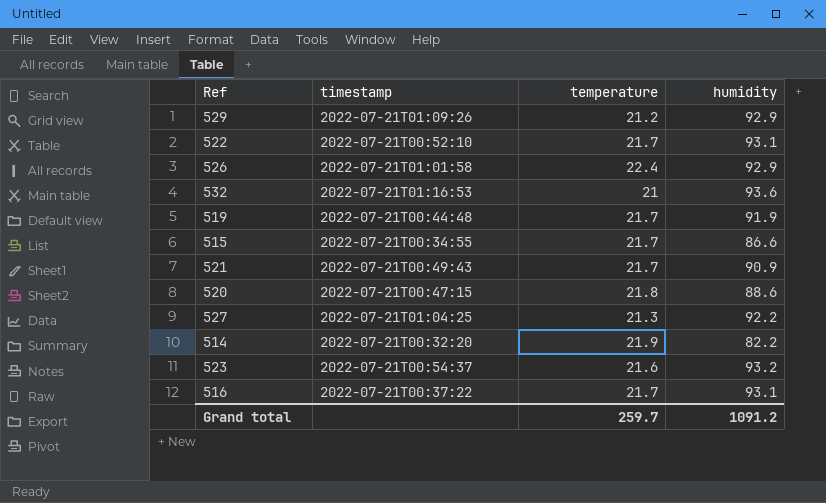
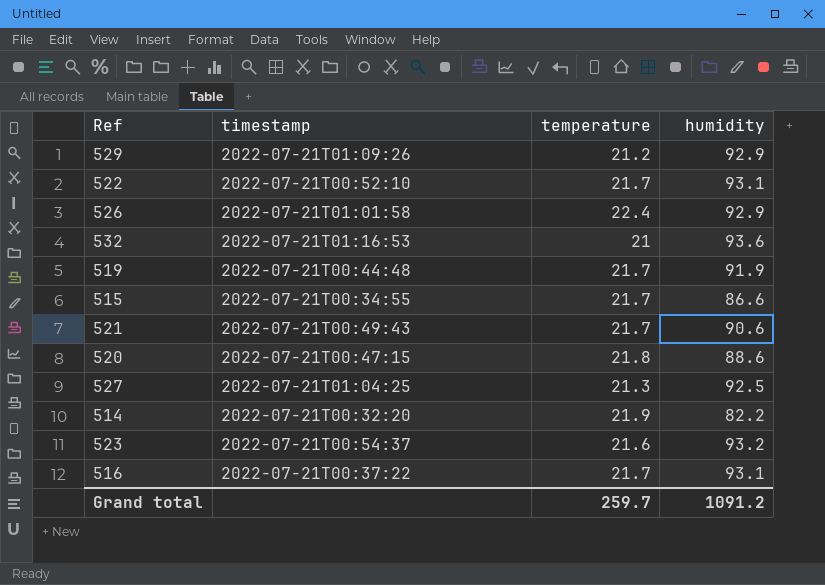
521 | humidity: 90.9 -> 90.6
527 | humidity: 92.2 -> 92.5

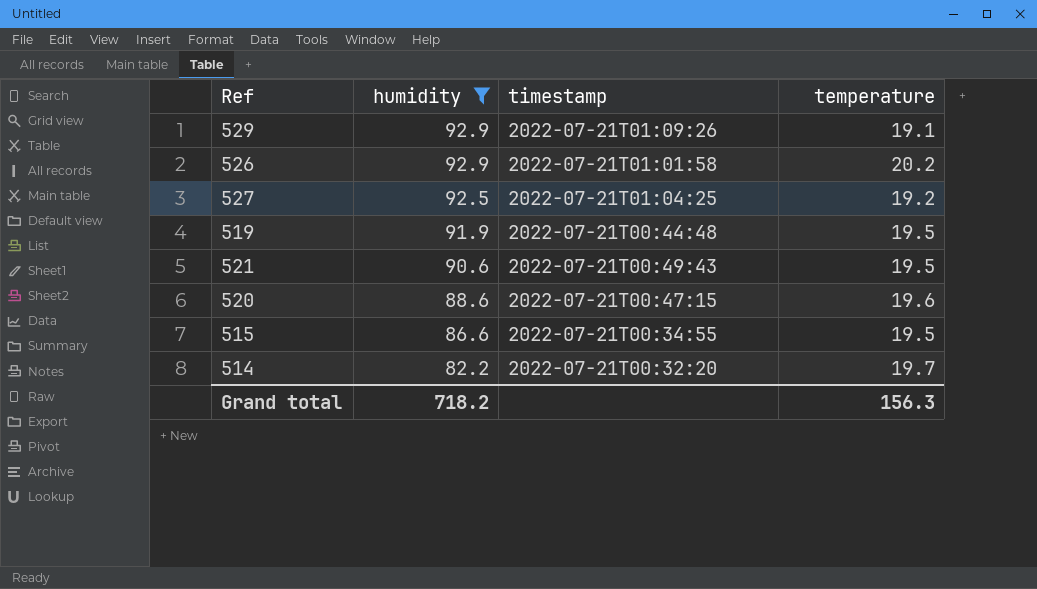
filter: none -> humidity <= 92.9
row order: none -> humidity descending
column humidity | position: 4 -> 2
529 | temperature: 21.2 -> 19.1
526 | temperature: 22.4 -> 20.2
527 | temperature: 21.3 -> 19.2
519 | temperature: 21.7 -> 19.5
521 | temperature: 21.7 -> 19.5
520 | temperature: 21.8 -> 19.6
515 | temperature: 21.7 -> 19.5
514 | temperature: 21.9 -> 19.7
Grand total | humidity: 1091.2 -> 718.2
Grand total | temperature: 259.7 -> 156.3

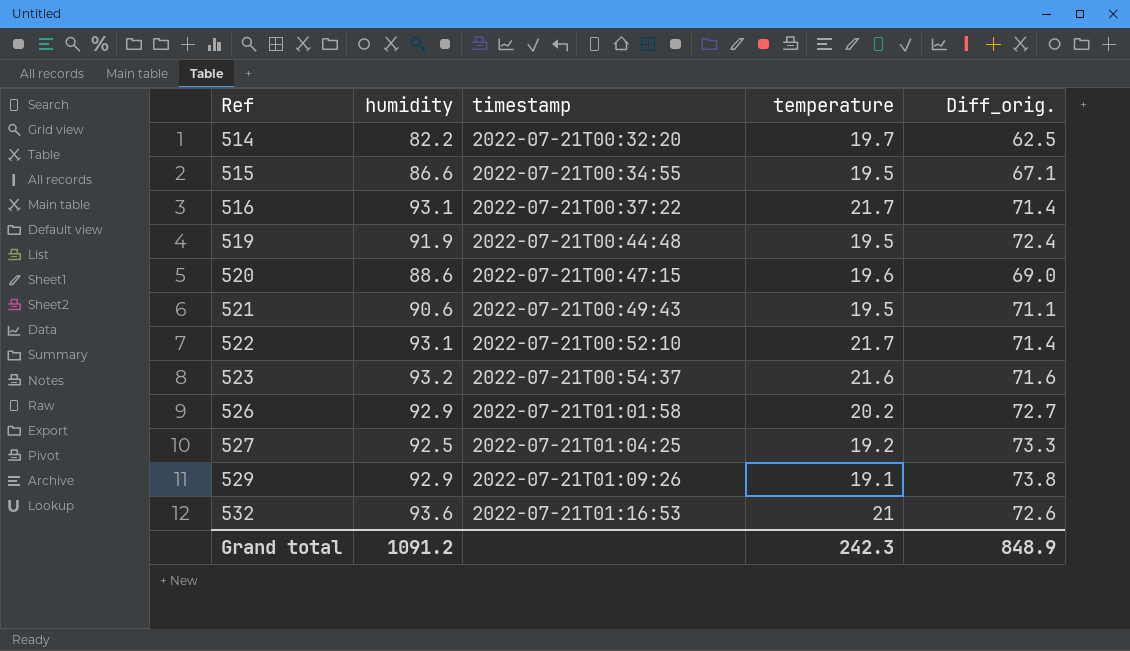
filter: humidity <= 92.9 -> none
row order: humidity descending -> Ref ascending
column Diff_orig. | formula: none -> [humidity] - [temperature]
Grand total | humidity: 718.2 -> 1091.2
Grand total | temperature: 156.3 -> 242.3

